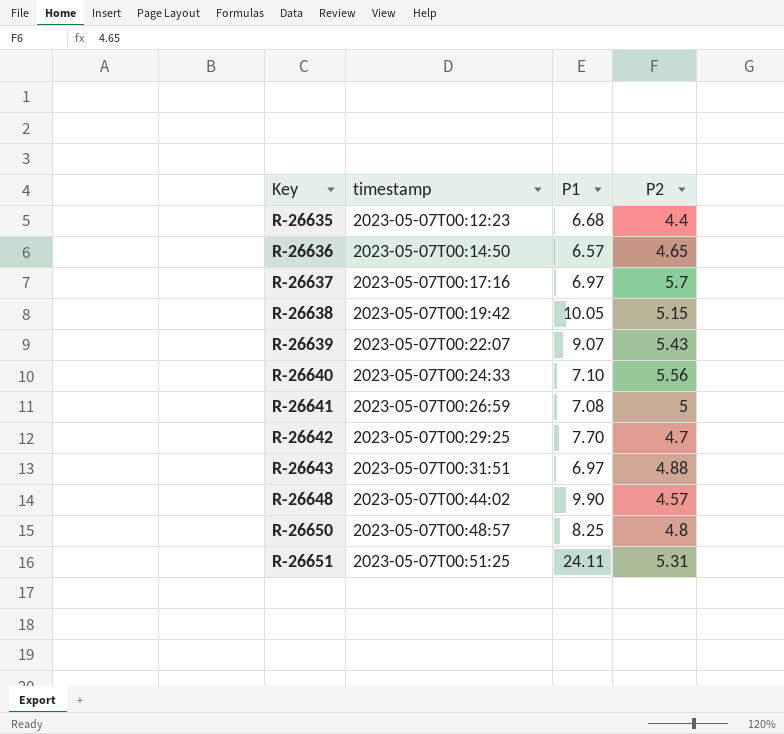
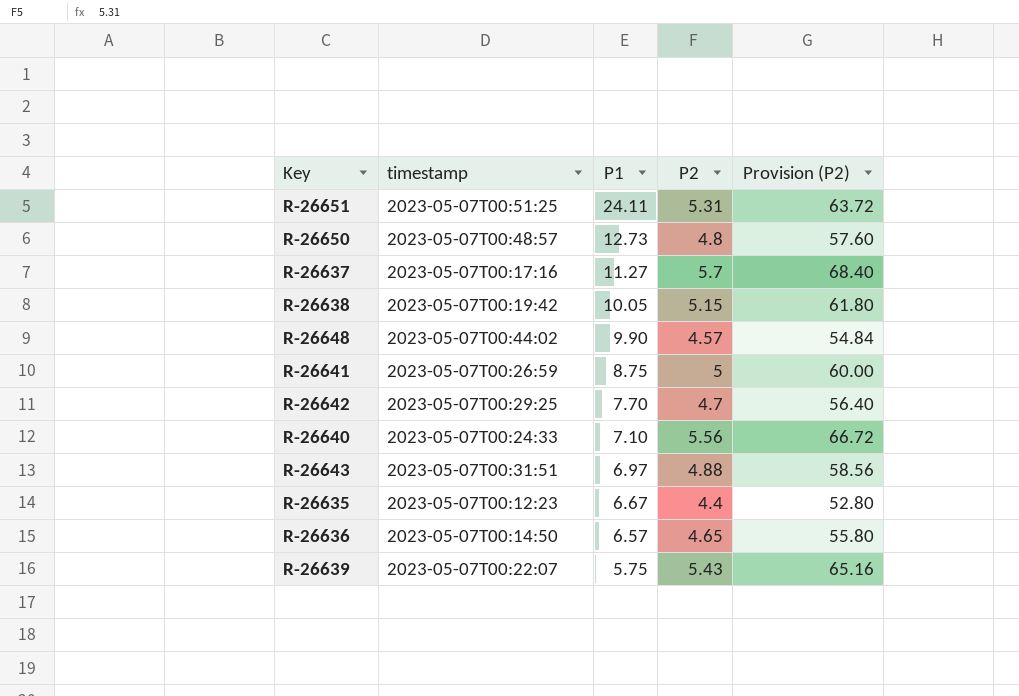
row order: Key ascending -> P1 descending
column Provision (P2) | formula: none -> [P2] * 12
R-26650 | P1: 8.25 -> 12.73
R-26637 | P1: 6.97 -> 11.27
R-26641 | P1: 7.08 -> 8.75
R-26635 | P1: 6.68 -> 6.67
R-26639 | P1: 9.07 -> 5.75

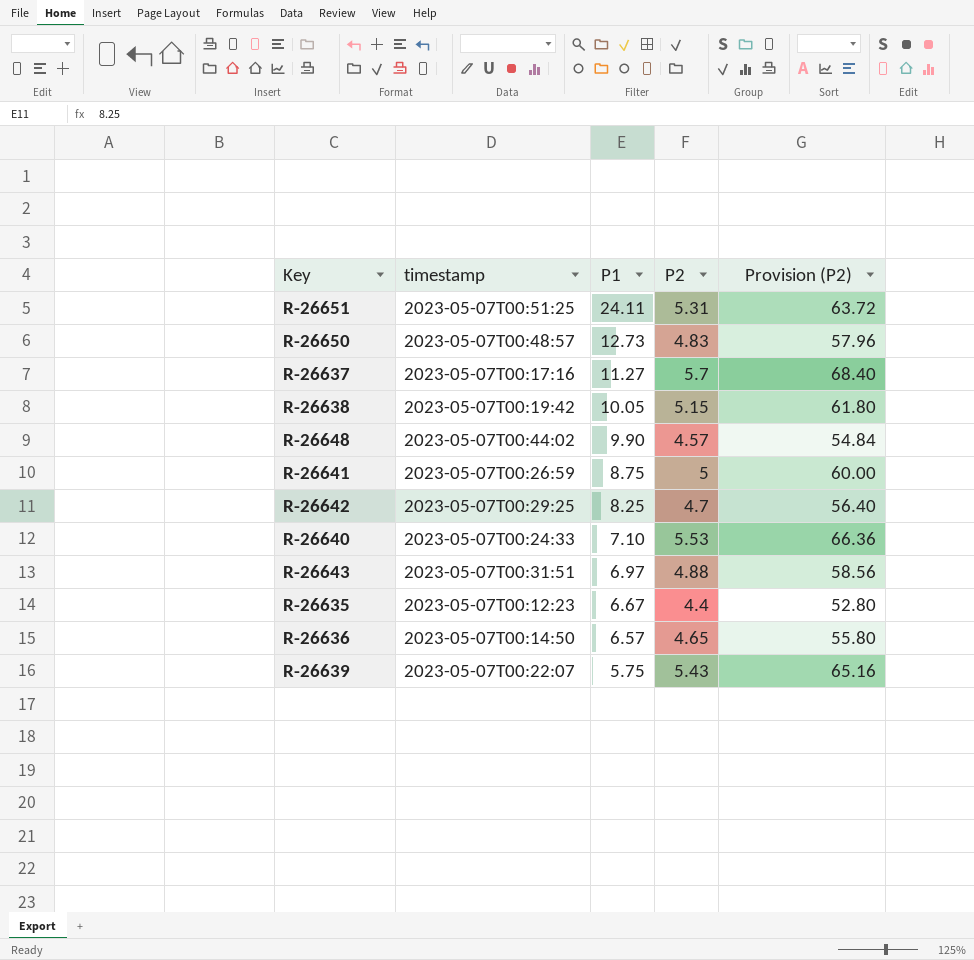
R-26650 | P2: 4.8 -> 4.83
R-26650 | Provision (P2): 57.60 -> 57.96
R-26642 | P1: 7.70 -> 8.25
R-26640 | P2: 5.56 -> 5.53
R-26640 | Provision (P2): 66.72 -> 66.36

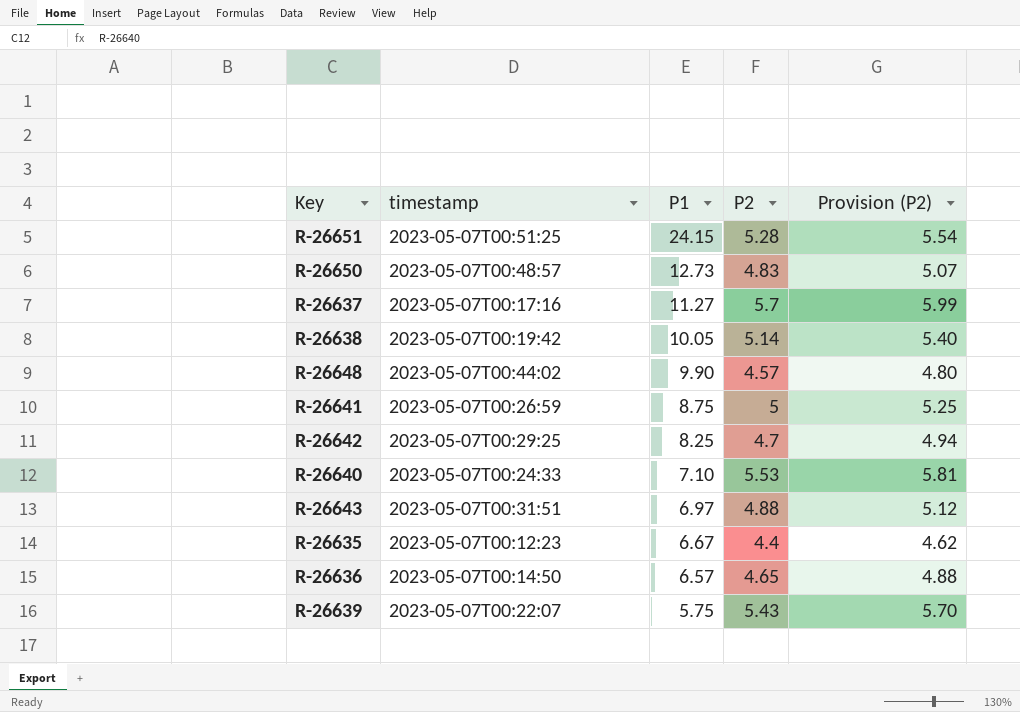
column Provision (P2) | formula: [P2] * 12 -> [P2] * 1.05
R-26651 | P1: 24.11 -> 24.15
R-26651 | P2: 5.31 -> 5.28
R-26638 | P2: 5.15 -> 5.14

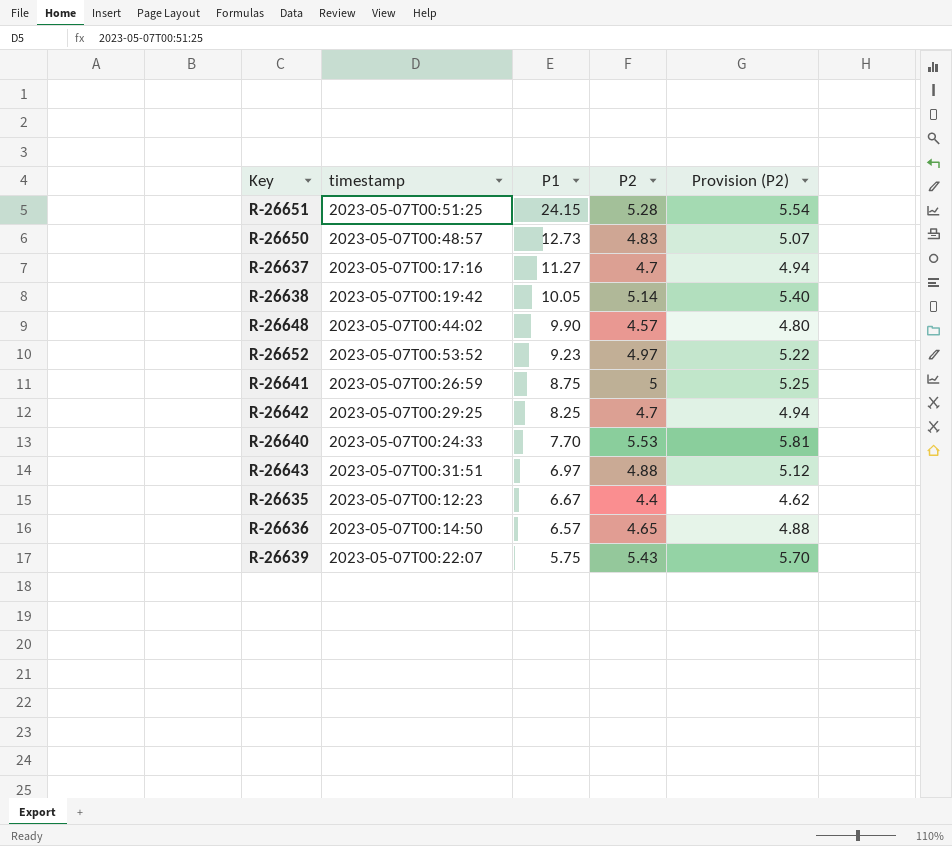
R-26637 | P2: 5.7 -> 4.7
R-26637 | Provision (P2): 5.99 -> 4.94
row R-26652: none -> 2023-05-07T00:53:52 | 9.23 | 4.97 | 5.22
R-26640 | P1: 7.10 -> 7.70

